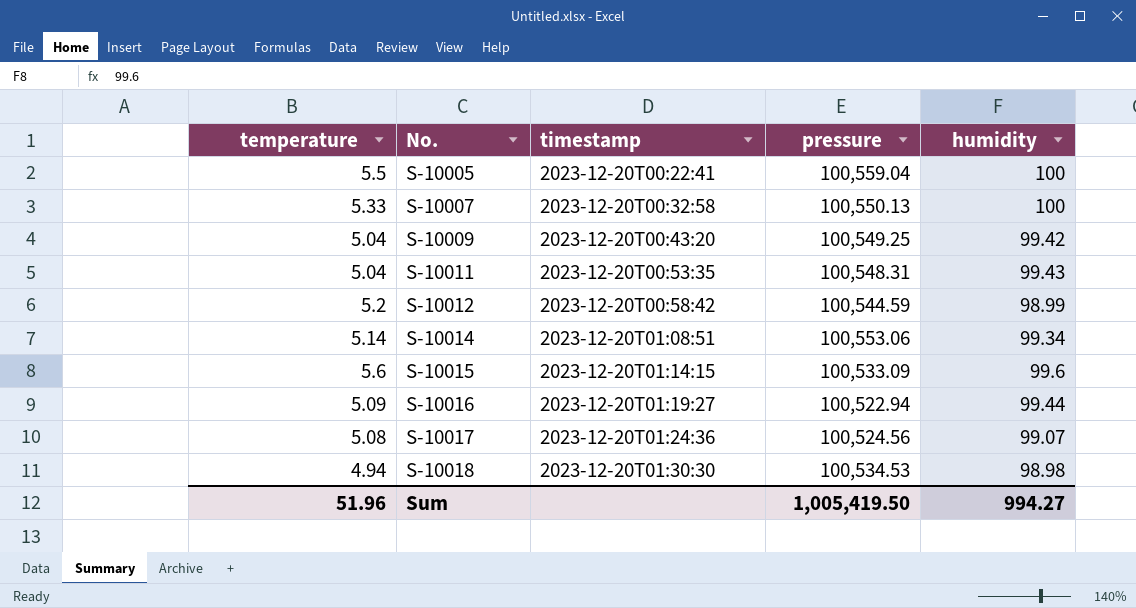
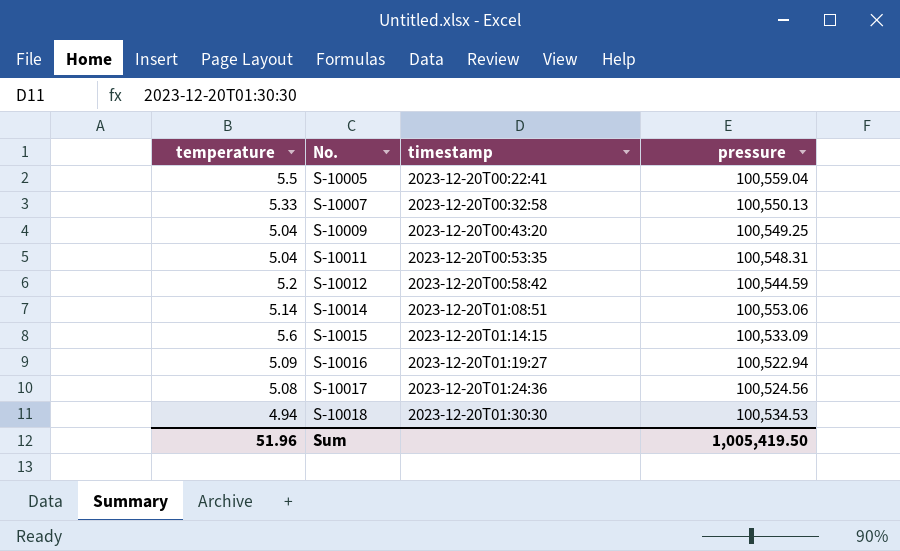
column humidity | position: 5 -> none

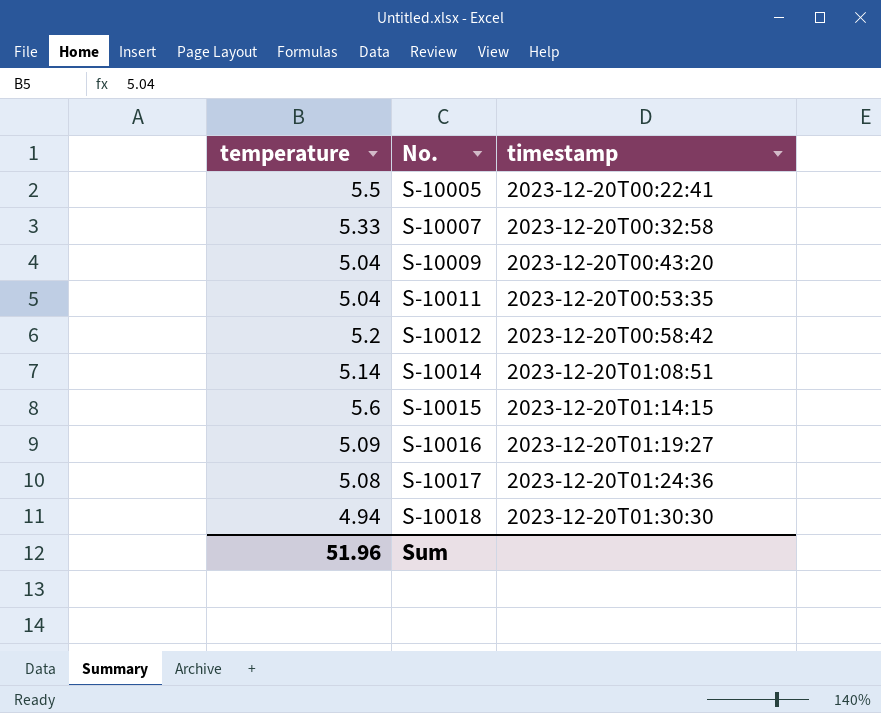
column pressure | position: 4 -> none

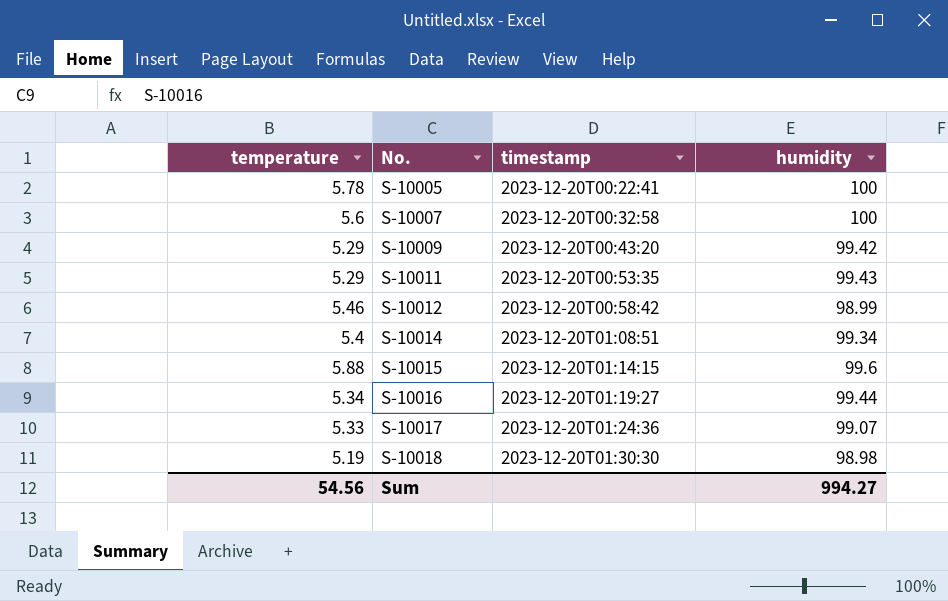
column humidity | position: none -> 4
S-10005 | temperature: 5.5 -> 5.78
S-10007 | temperature: 5.33 -> 5.6
S-10009 | temperature: 5.04 -> 5.29
S-10011 | temperature: 5.04 -> 5.29
S-10012 | temperature: 5.2 -> 5.46
S-10014 | temperature: 5.14 -> 5.4
S-10015 | temperature: 5.6 -> 5.88
S-10016 | temperature: 5.09 -> 5.34
S-10017 | temperature: 5.08 -> 5.33
S-10018 | temperature: 4.94 -> 5.19
Sum | temperature: 51.96 -> 54.56

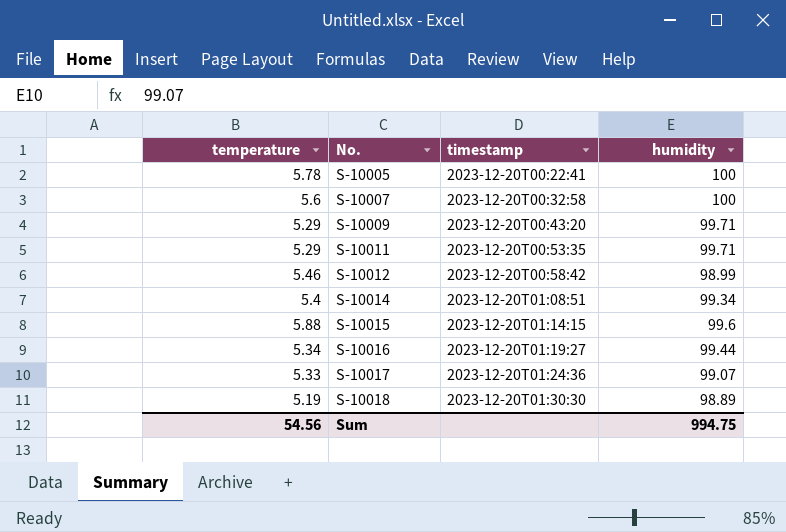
S-10009 | humidity: 99.42 -> 99.71
S-10011 | humidity: 99.43 -> 99.71
S-10018 | humidity: 98.98 -> 98.89
Sum | humidity: 994.27 -> 994.75

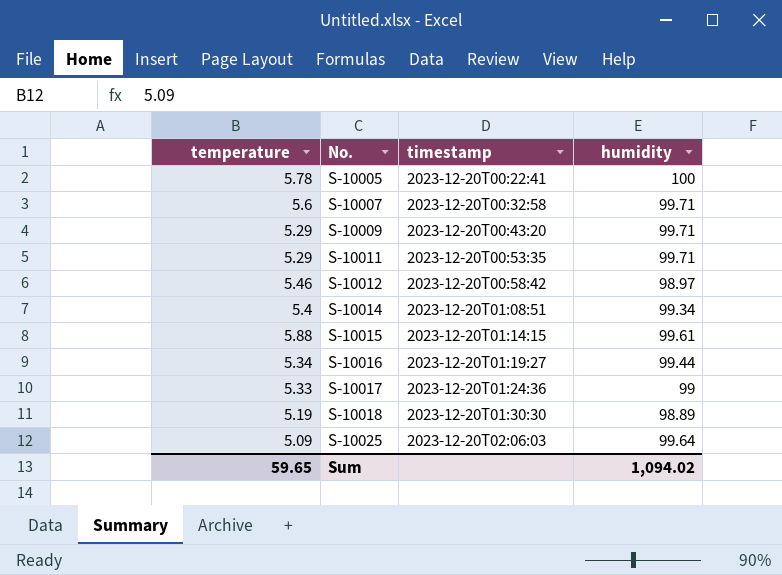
S-10007 | humidity: 100 -> 99.71
S-10012 | humidity: 98.99 -> 98.97
S-10015 | humidity: 99.6 -> 99.61
S-10017 | humidity: 99.07 -> 99
row S-10025: none -> 5.09 | 2023-12-20T02:06:03 | 99.64
Sum | temperature: 54.56 -> 59.65
Sum | humidity: 994.75 -> 1,094.02

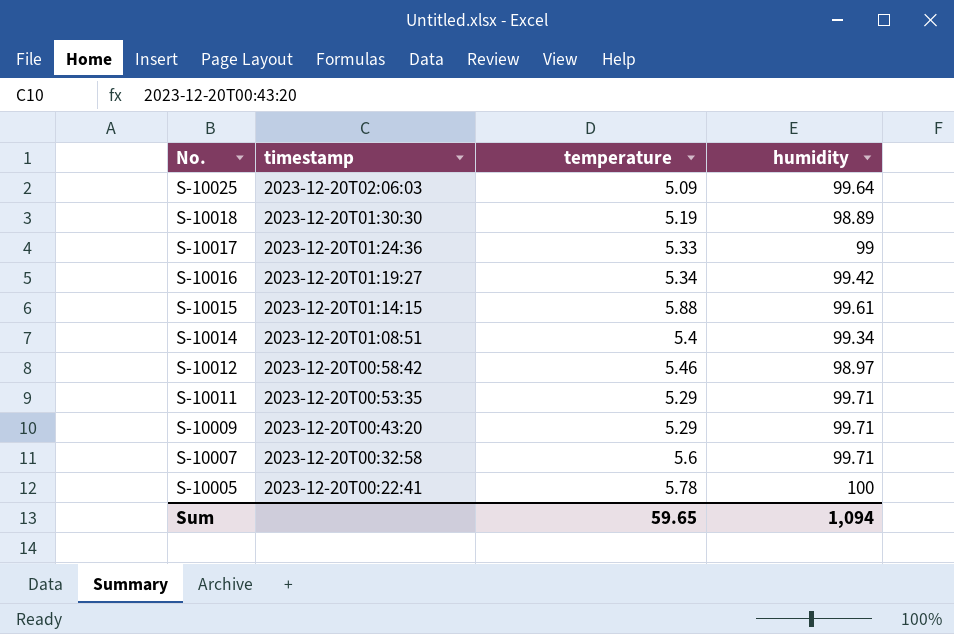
row order: No. ascending -> No. descending
column temperature | position: 1 -> 3
S-10016 | humidity: 99.44 -> 99.42
Sum | humidity: 1,094.02 -> 1,094

